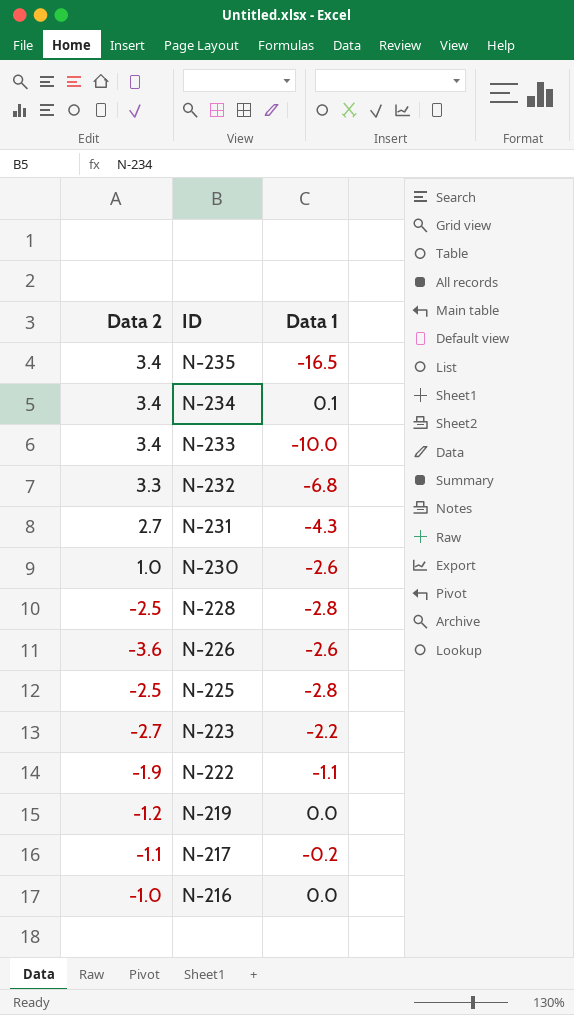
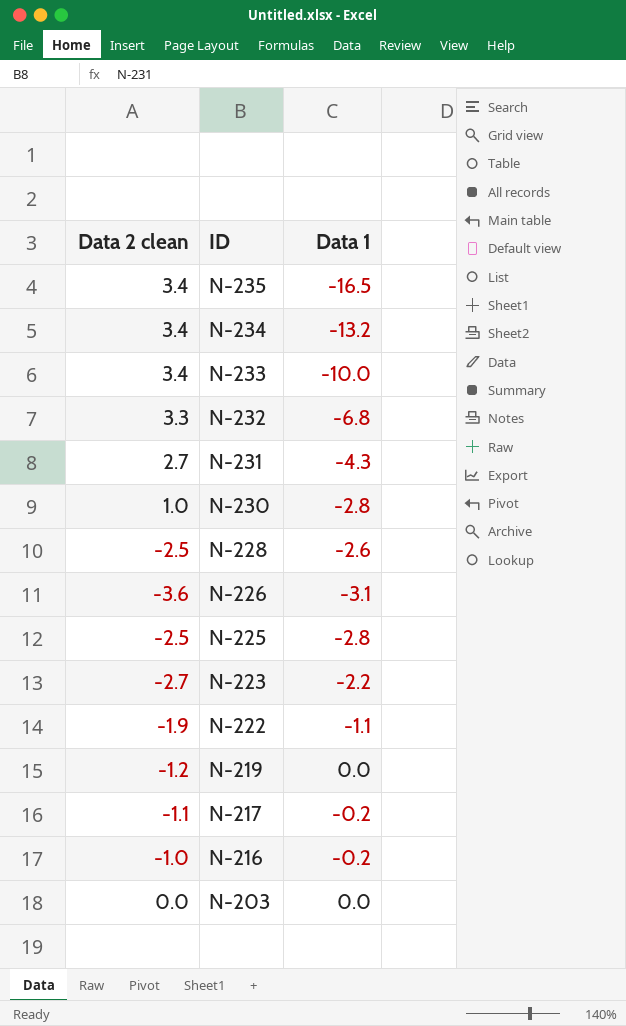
column name: Data 2 -> Data 2 clean
N-234 | Data 1: 0.1 -> -13.2
N-230 | Data 1: -2.6 -> -2.8
N-228 | Data 1: -2.8 -> -2.6
N-226 | Data 1: -2.6 -> -3.1
N-216 | Data 1: 0.0 -> -0.2
row N-203: none -> 0.0 | 0.0

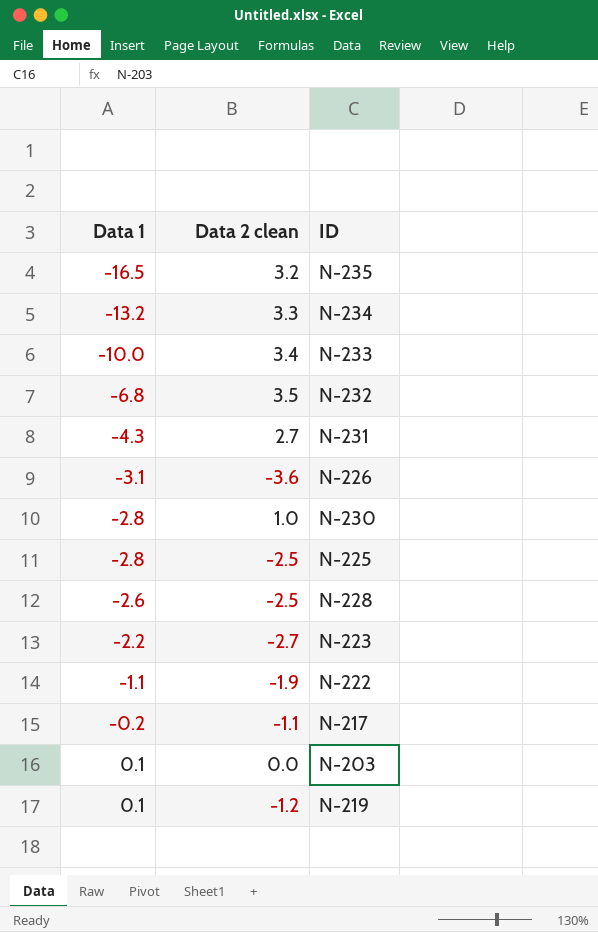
row order: ID descending -> Data 1 ascending
column Data 1 | position: 3 -> 1
row N-216: -1.0 | -0.2 -> none
N-235 | Data 2 clean: 3.4 -> 3.2
N-234 | Data 2 clean: 3.4 -> 3.3
N-232 | Data 2 clean: 3.3 -> 3.5
N-203 | Data 1: 0.0 -> 0.1
N-219 | Data 1: 0.0 -> 0.1

